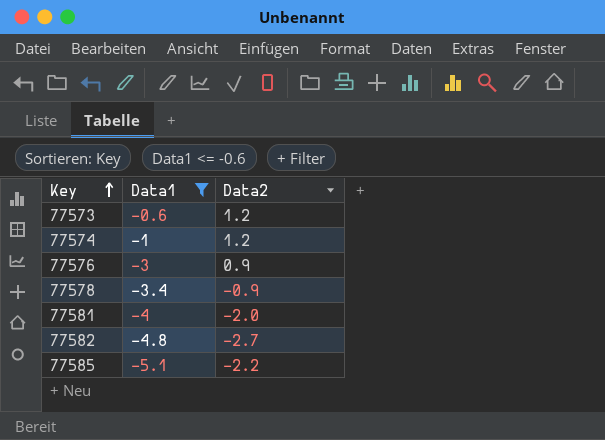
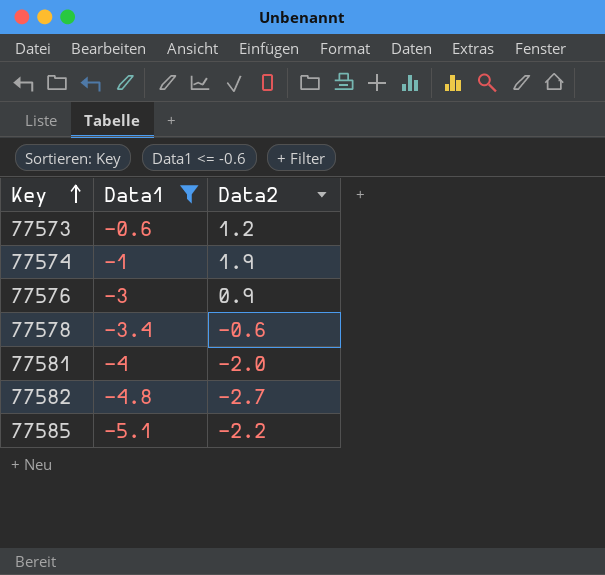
77574 | Data2: 1.2 -> 1.9
77578 | Data2: -0.9 -> -0.6

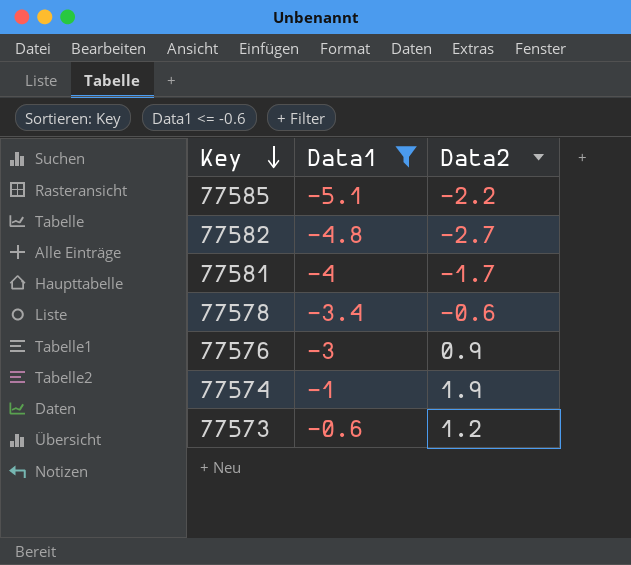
row order: Key ascending -> Key descending
77581 | Data2: -2.0 -> -1.7

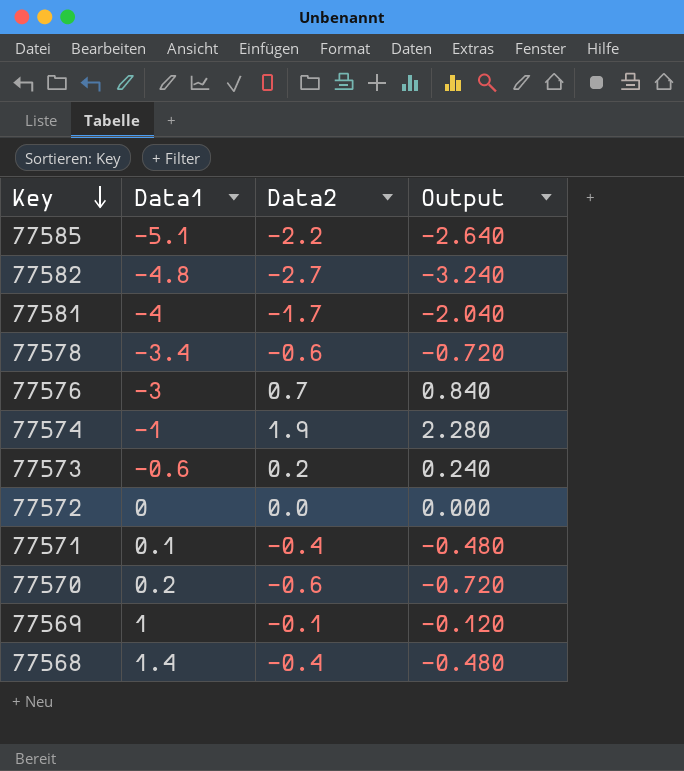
filter: Data1 <= -0.6 -> none
column Output | formula: none -> [Data2] * 1.2
77576 | Data2: 0.9 -> 0.7
77573 | Data2: 1.2 -> 0.2

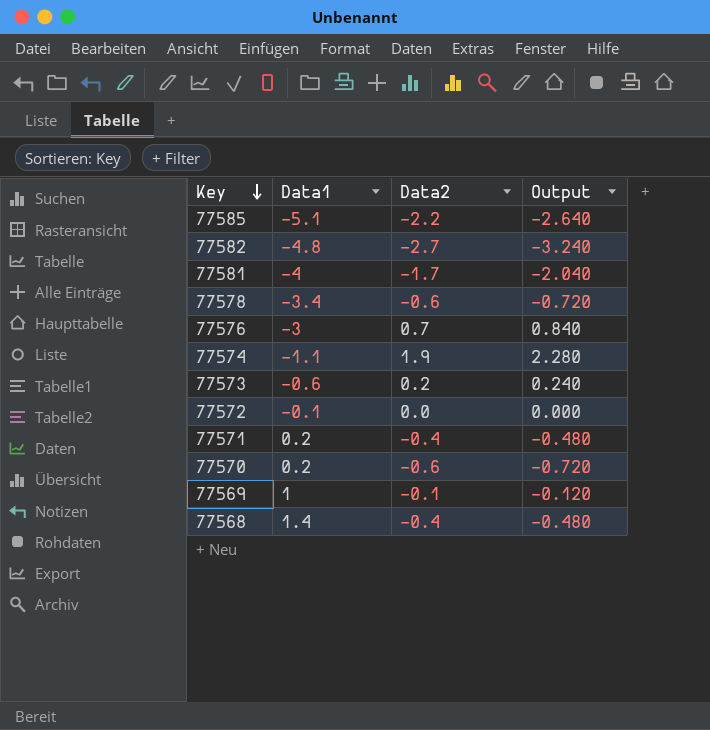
77574 | Data1: -1 -> -1.1
77572 | Data1: 0 -> -0.1
77571 | Data1: 0.1 -> 0.2

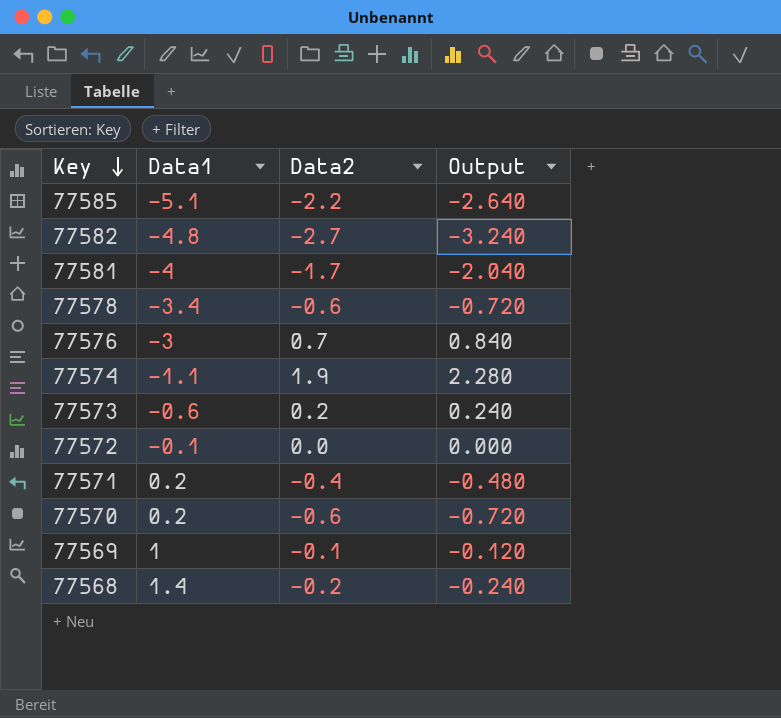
77568 | Data2: -0.4 -> -0.2
77568 | Output: -0.480 -> -0.240

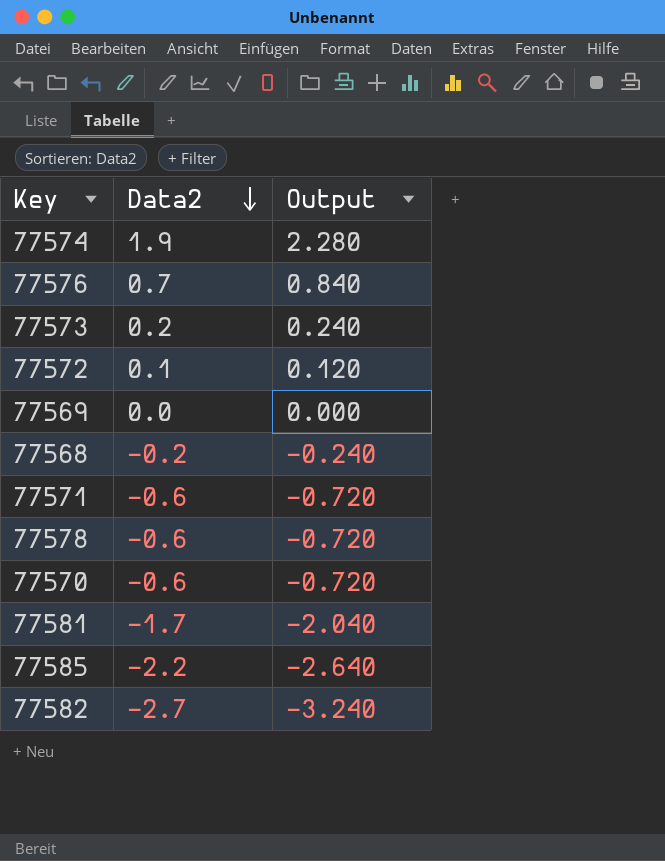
row order: Key descending -> Data2 descending
column Data1 | position: 2 -> none
77572 | Data2: 0.0 -> 0.1
77572 | Output: 0.000 -> 0.120
77569 | Data2: -0.1 -> 0.0
77569 | Output: -0.120 -> 0.000
77571 | Data2: -0.4 -> -0.6
77571 | Output: -0.480 -> -0.720

